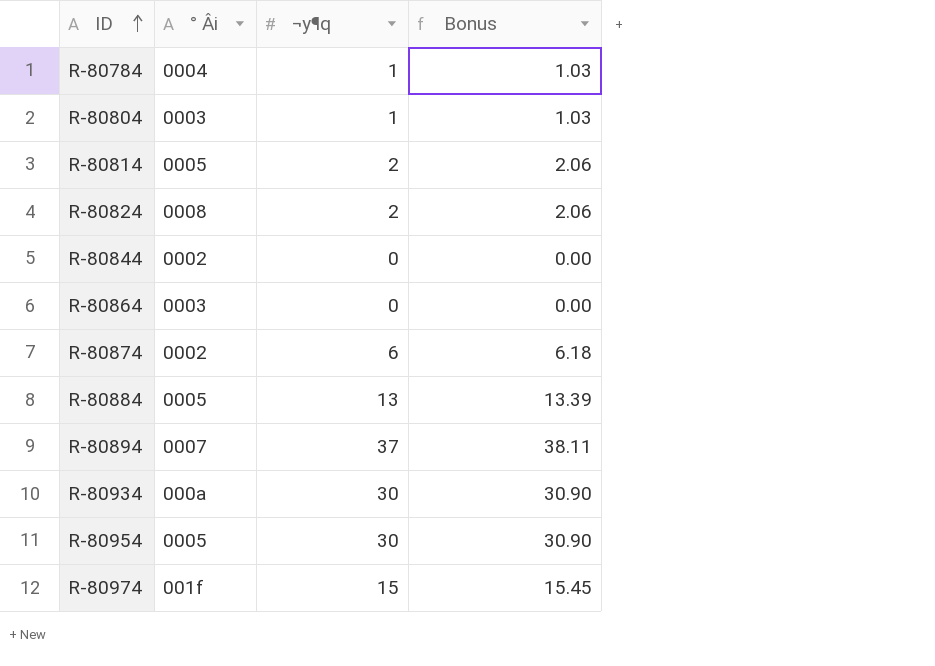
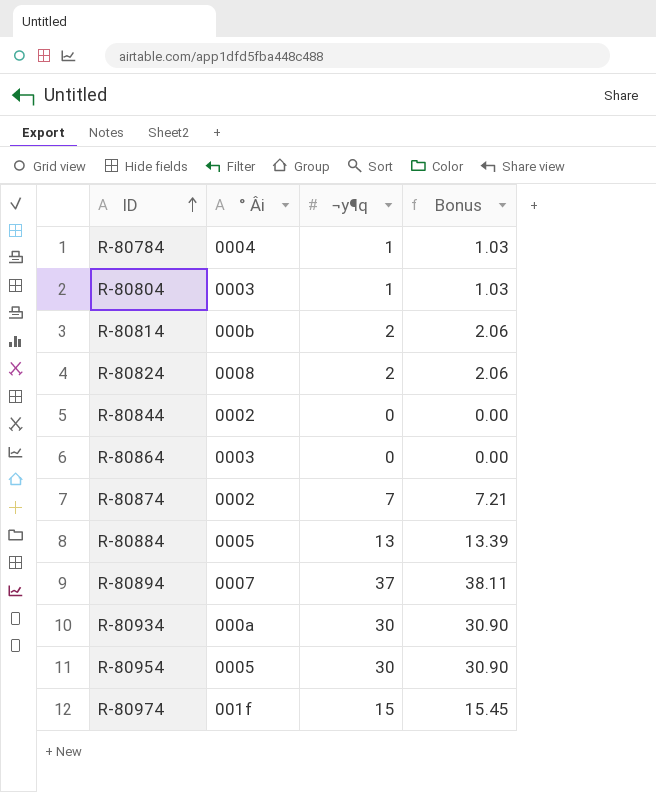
R-80814 | ° Âi: 0005 -> 000b
R-80874 | ¬y¶q: 6 -> 7
R-80874 | Bonus: 6.18 -> 7.21

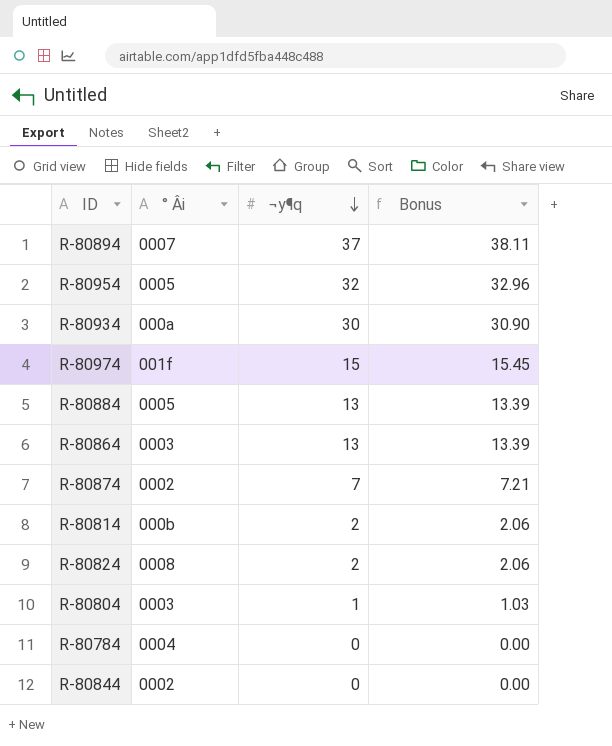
row order: ID ascending -> ¬y¶q descending
R-80954 | ¬y¶q: 30 -> 32
R-80954 | Bonus: 30.90 -> 32.96
R-80864 | ¬y¶q: 0 -> 13
R-80864 | Bonus: 0.00 -> 13.39
R-80784 | ¬y¶q: 1 -> 0
R-80784 | Bonus: 1.03 -> 0.00

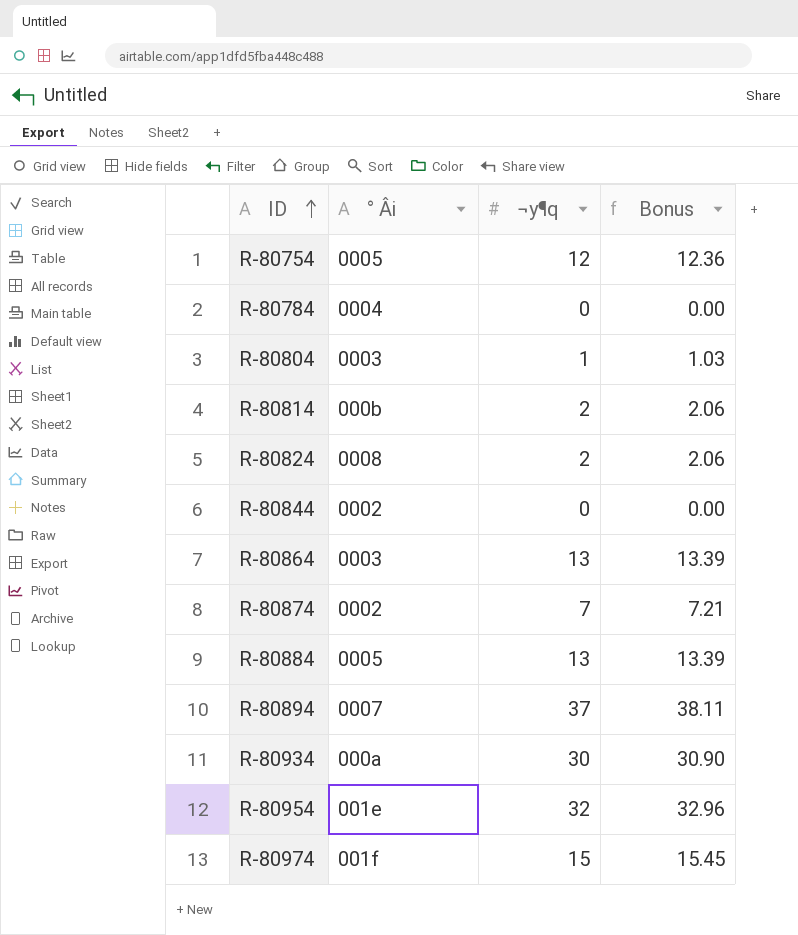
row order: ¬y¶q descending -> ID ascending
row R-80754: none -> 0005 | 12 | 12.36
R-80954 | ° Âi: 0005 -> 001e

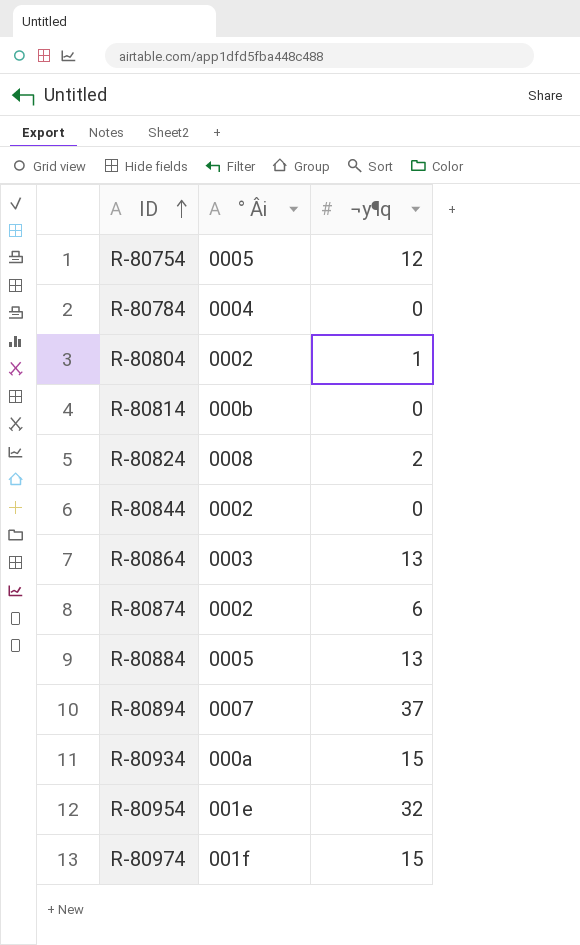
column Bonus | formula: [¬y¶q] * 1.03 -> none
R-80804 | ° Âi: 0003 -> 0002
R-80814 | ¬y¶q: 2 -> 0
R-80874 | ¬y¶q: 7 -> 6
R-80934 | ¬y¶q: 30 -> 15

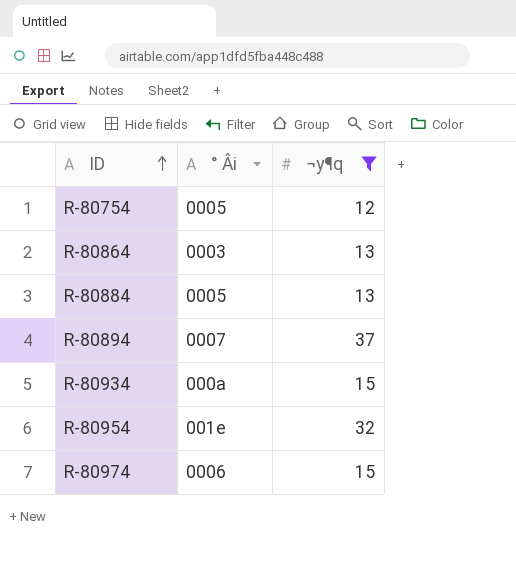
filter: none -> ¬y¶q >= 12
R-80974 | ° Âi: 001f -> 0006

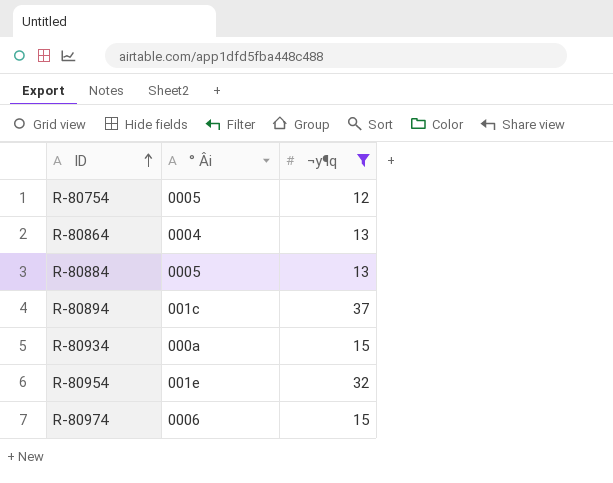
R-80864 | ° Âi: 0003 -> 0004
R-80894 | ° Âi: 0007 -> 001c

